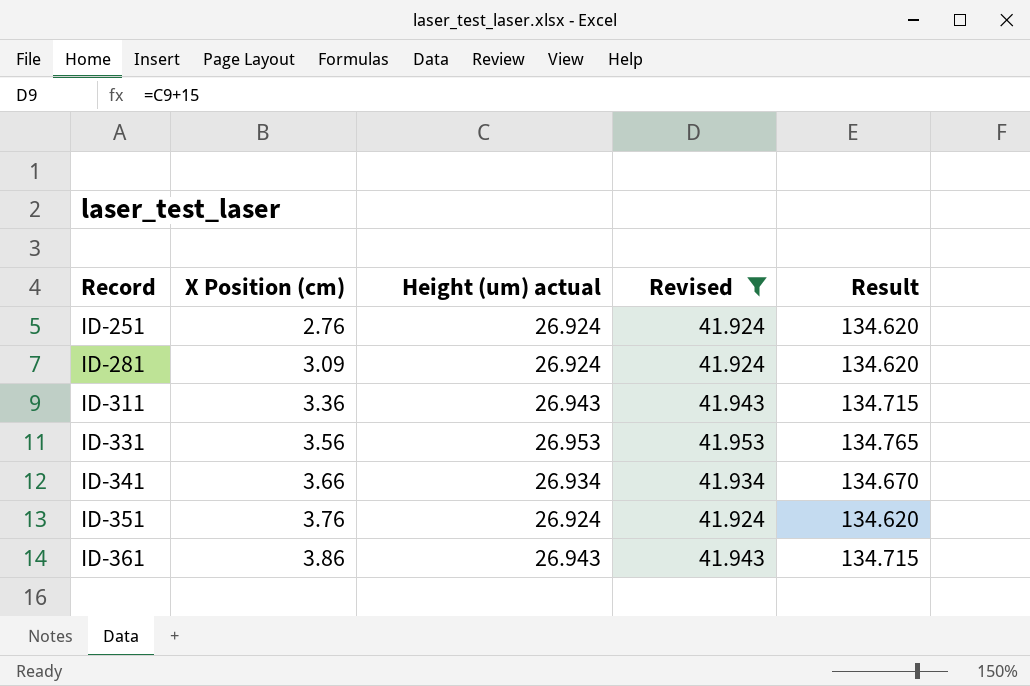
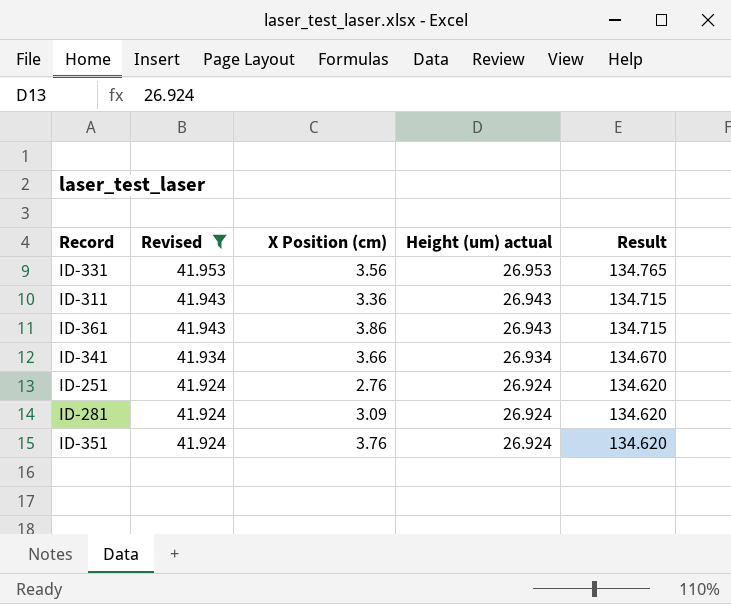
row order: Record ascending -> Revised descending
column Revised | position: 4 -> 2

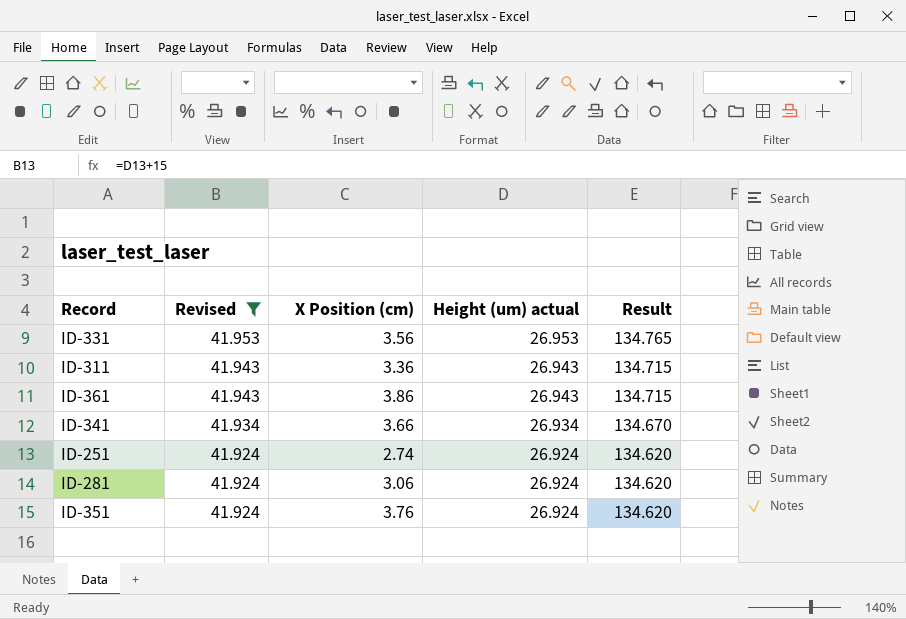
ID-251 | X Position (cm): 2.76 -> 2.74
ID-281 | X Position (cm): 3.09 -> 3.06

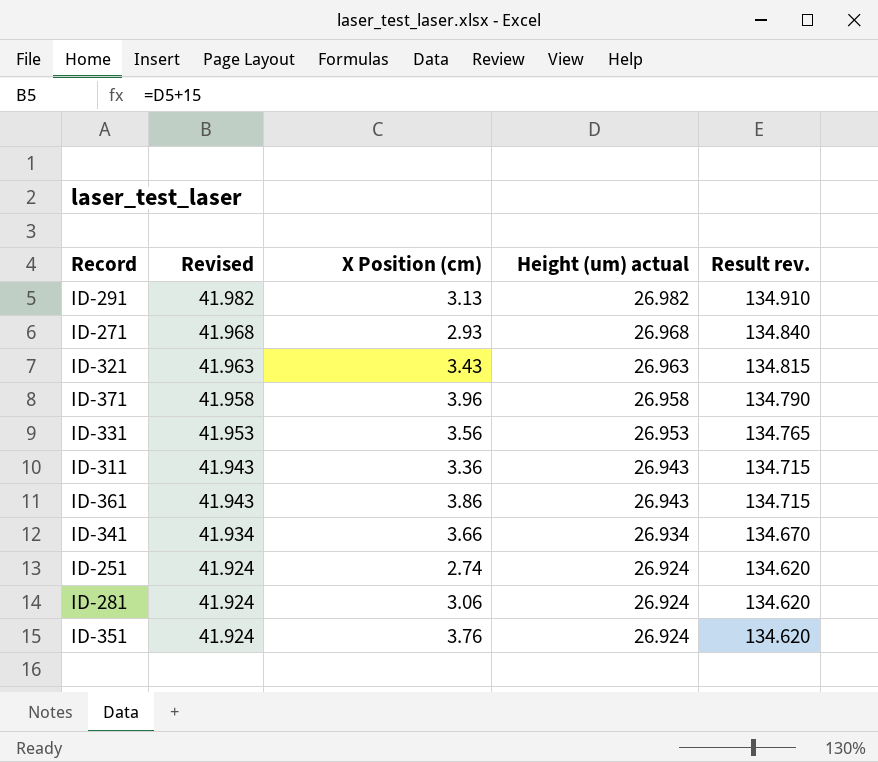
filter: Revised <= 41.953 -> none
column name: Result -> Result rev.

